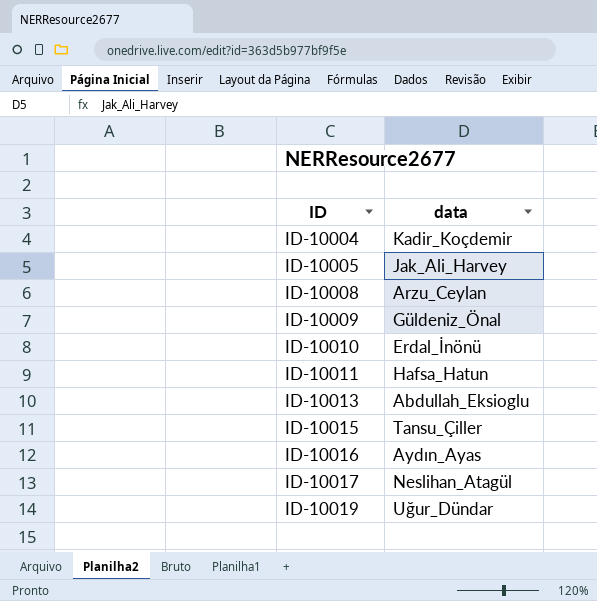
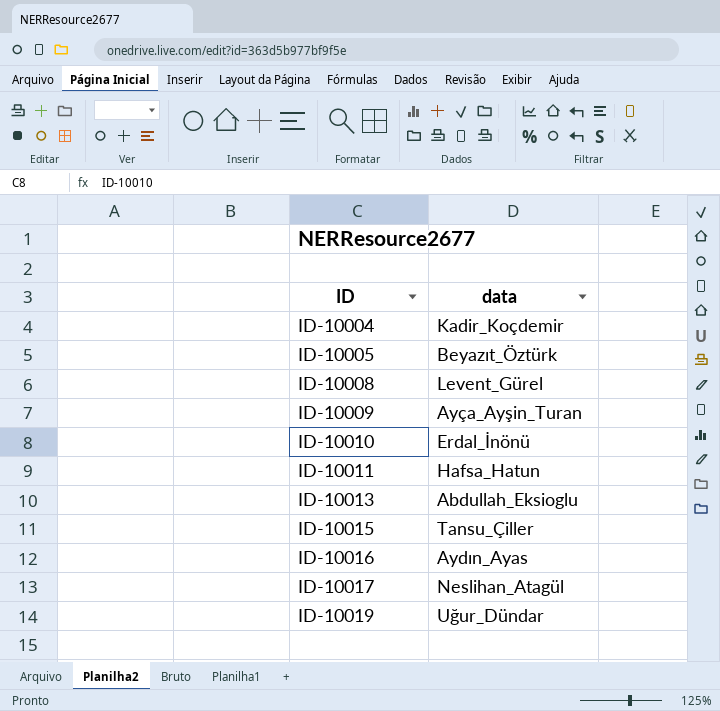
ID-10005 | data: Jak_Ali_Harvey -> Beyazıt_Öztürk
ID-10008 | data: Arzu_Ceylan -> Levent_Gürel
ID-10009 | data: Güldeniz_Önal -> Ayça_Ayşin_Turan

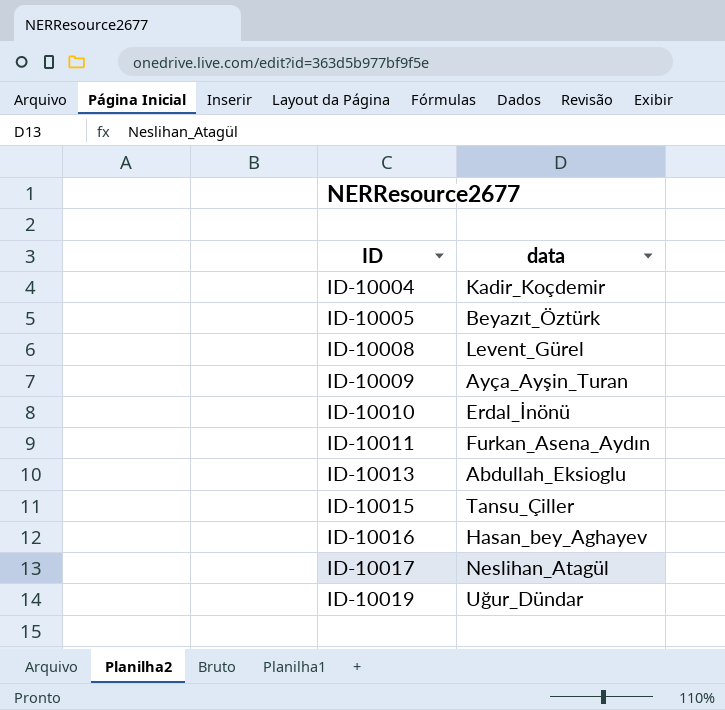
ID-10011 | data: Hafsa_Hatun -> Furkan_Asena_Aydın
ID-10016 | data: Aydın_Ayas -> Hasan_bey_Aghayev

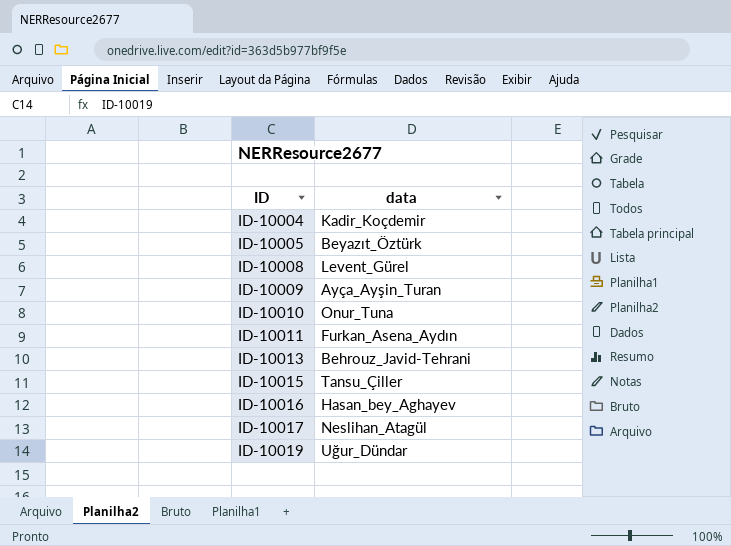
ID-10010 | data: Erdal_İnönü -> Onur_Tuna
ID-10013 | data: Abdullah_Eksioglu -> Behrouz_Javid-Tehrani

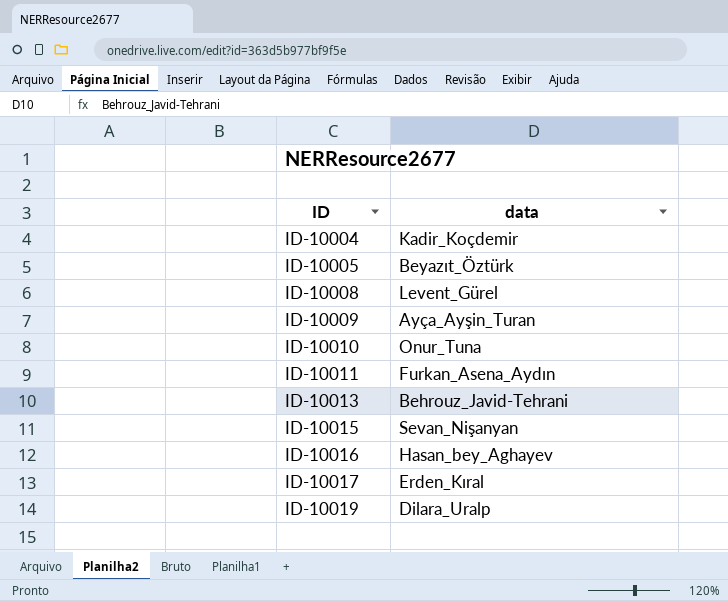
ID-10015 | data: Tansu_Çiller -> Sevan_Nişanyan
ID-10017 | data: Neslihan_Atagül -> Erden_Kıral
ID-10019 | data: Uğur_Dündar -> Dilara_Uralp

